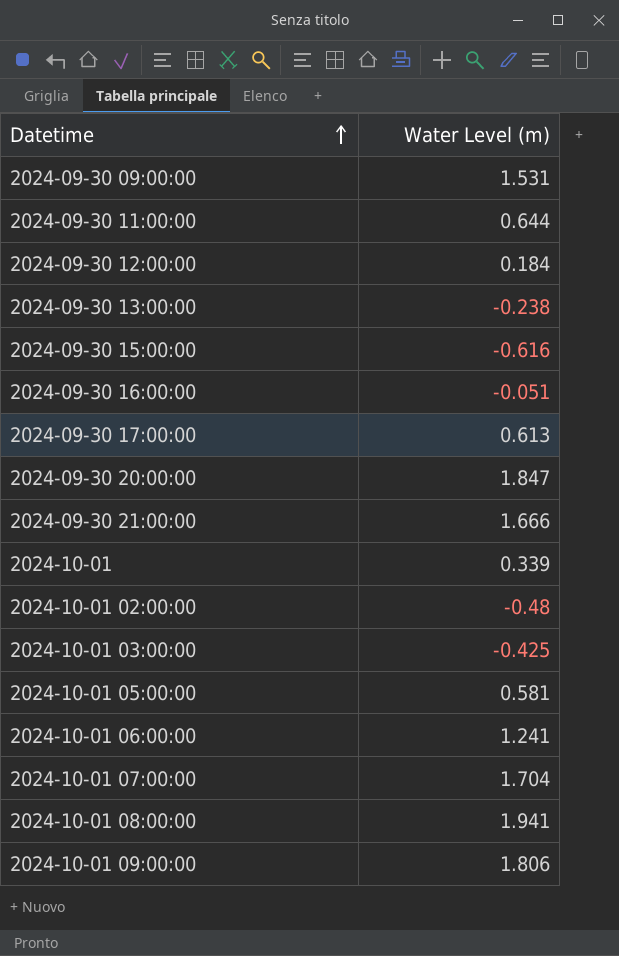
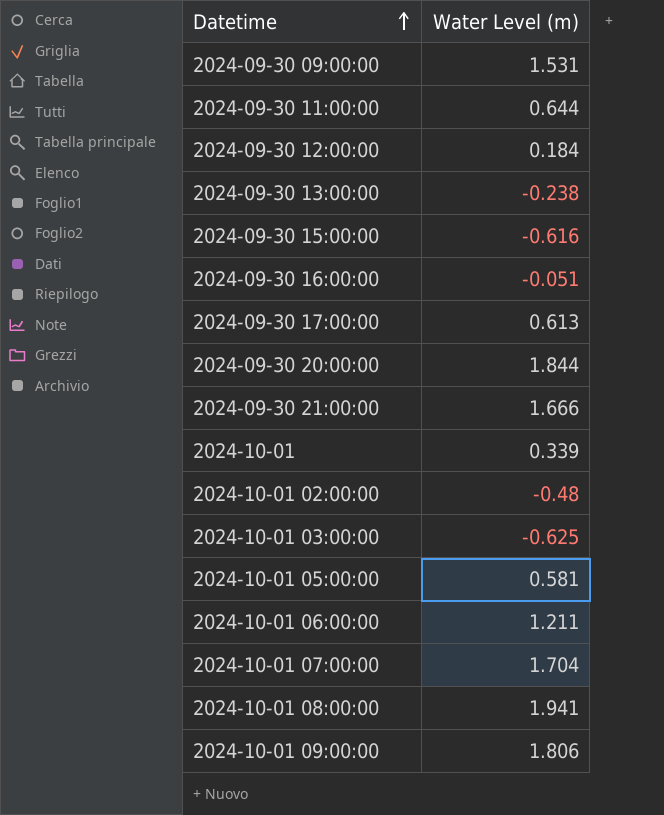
2024-09-30 20:00:00 | Water Level (m): 1.847 -> 1.844
2024-10-01 03:00:00 | Water Level (m): -0.425 -> -0.625
2024-10-01 06:00:00 | Water Level (m): 1.241 -> 1.211

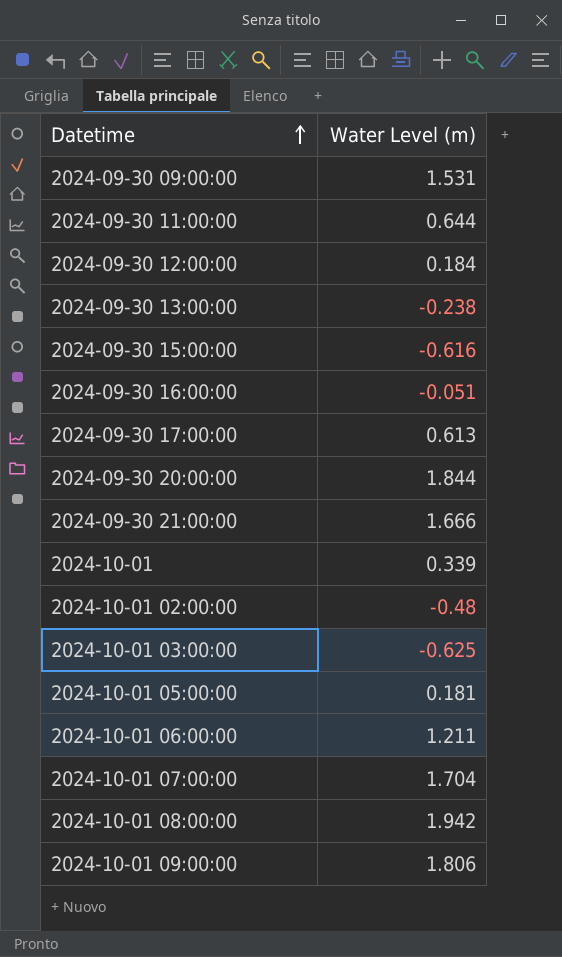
2024-10-01 05:00:00 | Water Level (m): 0.581 -> 0.181
2024-10-01 08:00:00 | Water Level (m): 1.941 -> 1.942

